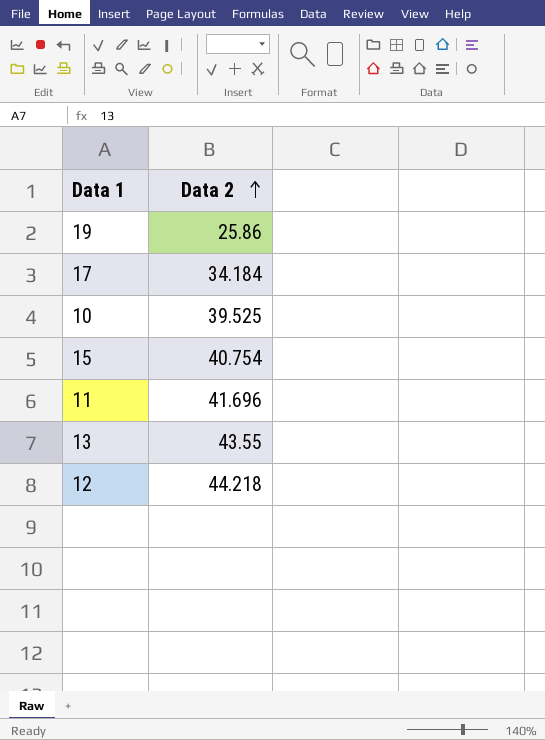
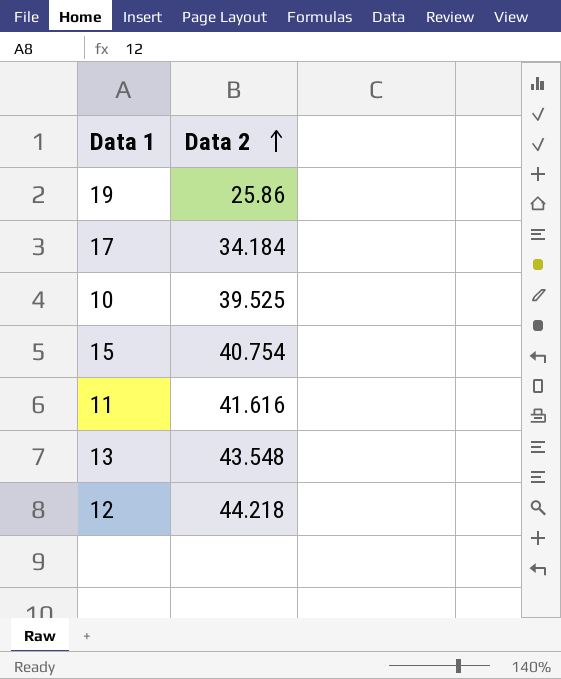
11 | Data 2: 41.696 -> 41.616
13 | Data 2: 43.55 -> 43.548

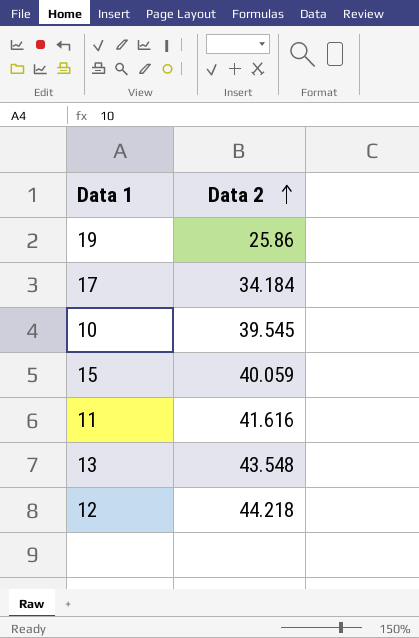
10 | Data 2: 39.525 -> 39.545
15 | Data 2: 40.754 -> 40.059

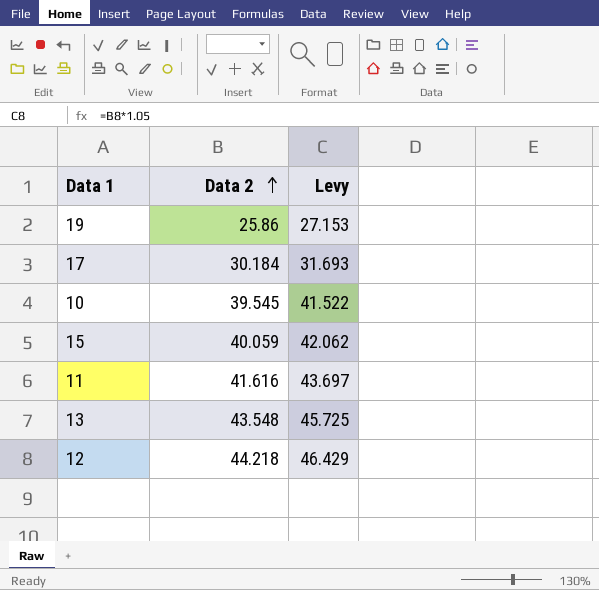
column Levy | formula: none -> [Data 2] * 1.05
17 | Data 2: 34.184 -> 30.184

